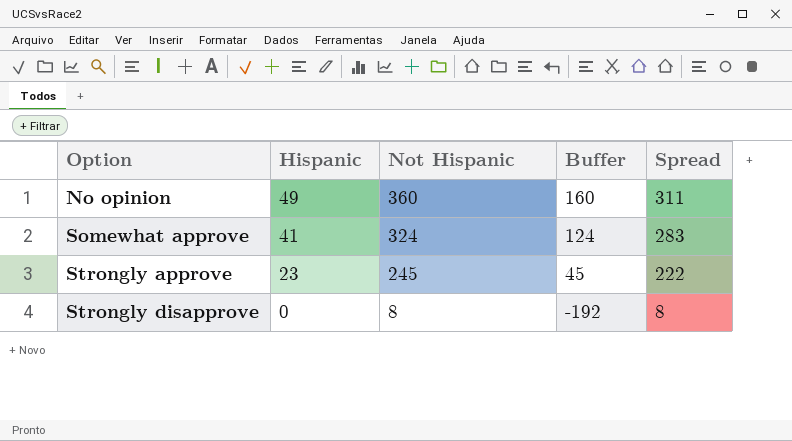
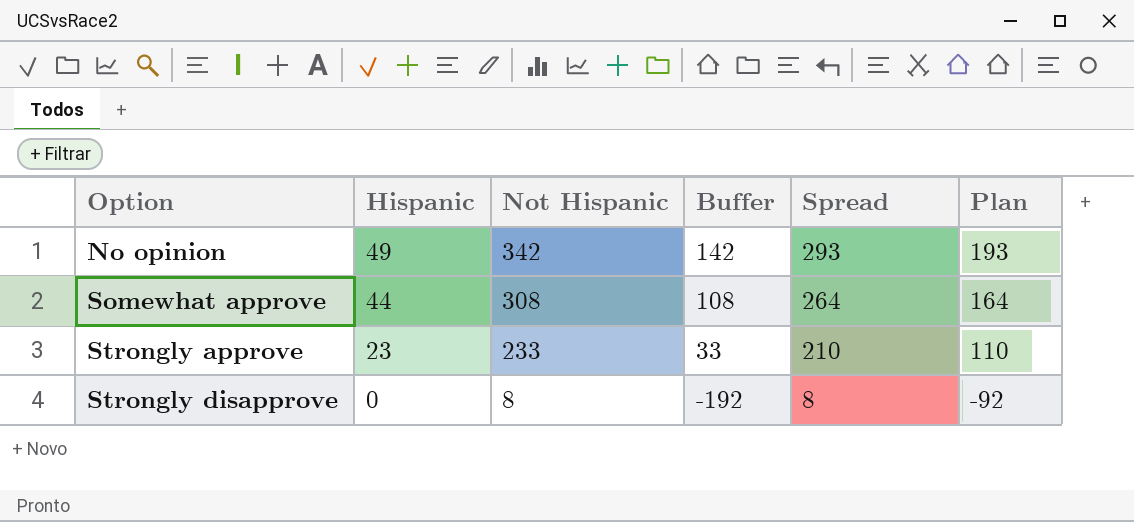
column Plan | formula: none -> [Spread] - 100
No opinion | Not Hispanic: 360 -> 342
No opinion | Buffer: 160 -> 142
No opinion | Spread: 311 -> 293
Somewhat approve | Hispanic: 41 -> 44
Somewhat approve | Not Hispanic: 324 -> 308
Somewhat approve | Buffer: 124 -> 108
Somewhat approve | Spread: 283 -> 264
Strongly approve | Not Hispanic: 245 -> 233
Strongly approve | Buffer: 45 -> 33
Strongly approve | Spread: 222 -> 210

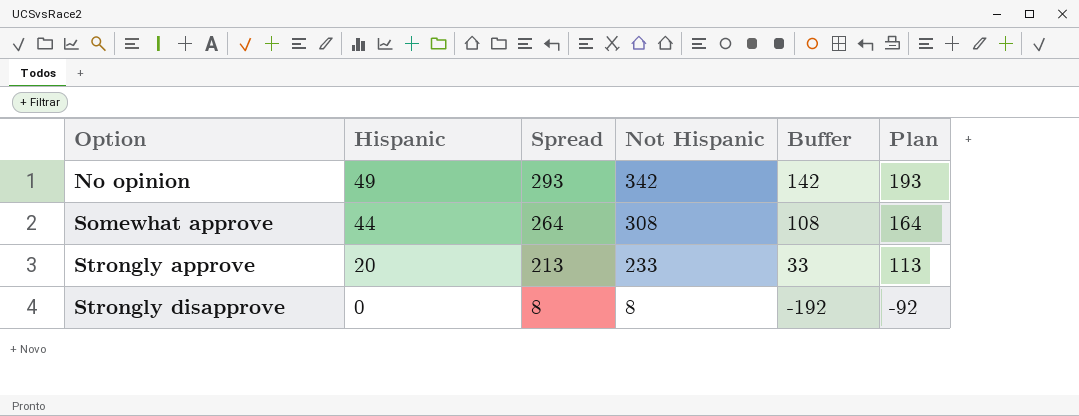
column Spread | position: 5 -> 3
Strongly approve | Hispanic: 23 -> 20
Strongly approve | Spread: 210 -> 213
Strongly approve | Plan: 110 -> 113

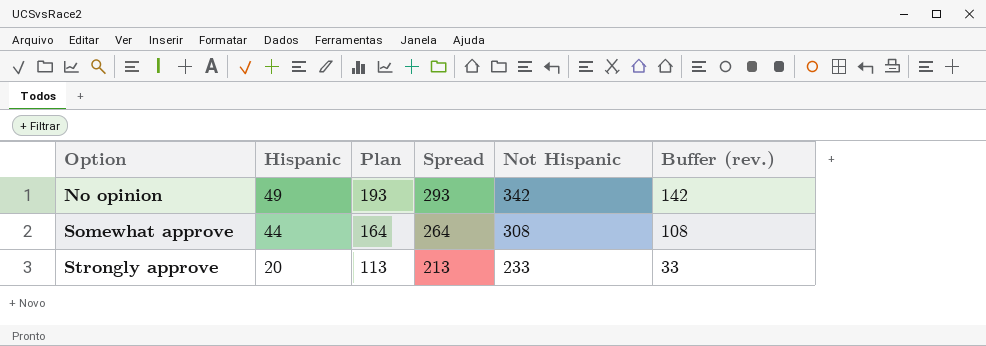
column Plan | position: 6 -> 3
column name: Buffer -> Buffer (rev.)
row Strongly disapprove: 0 | 8 | 8 | -192 | -92 -> none

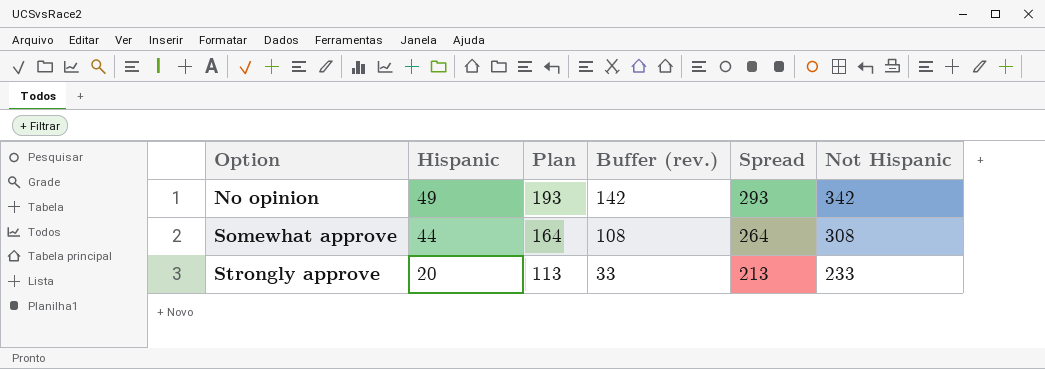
column Buffer (rev.) | position: 6 -> 4

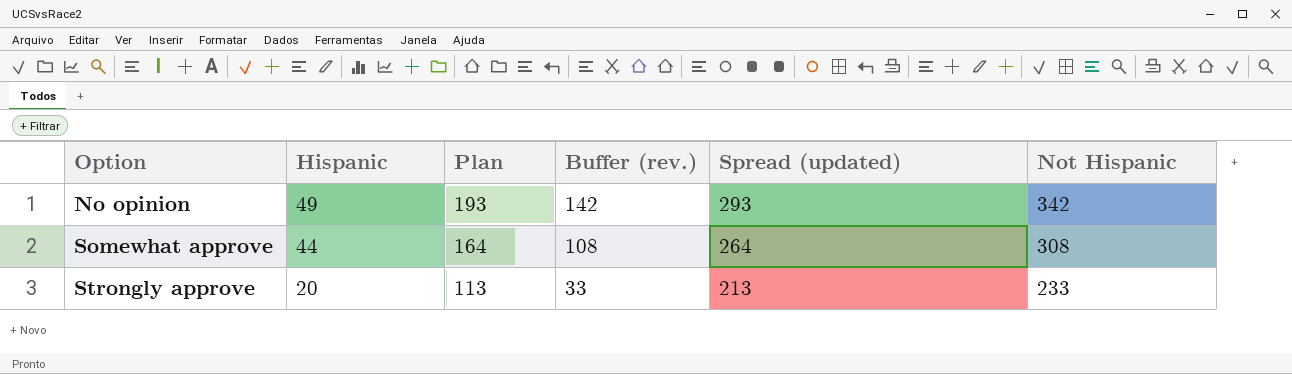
column name: Spread -> Spread (updated)

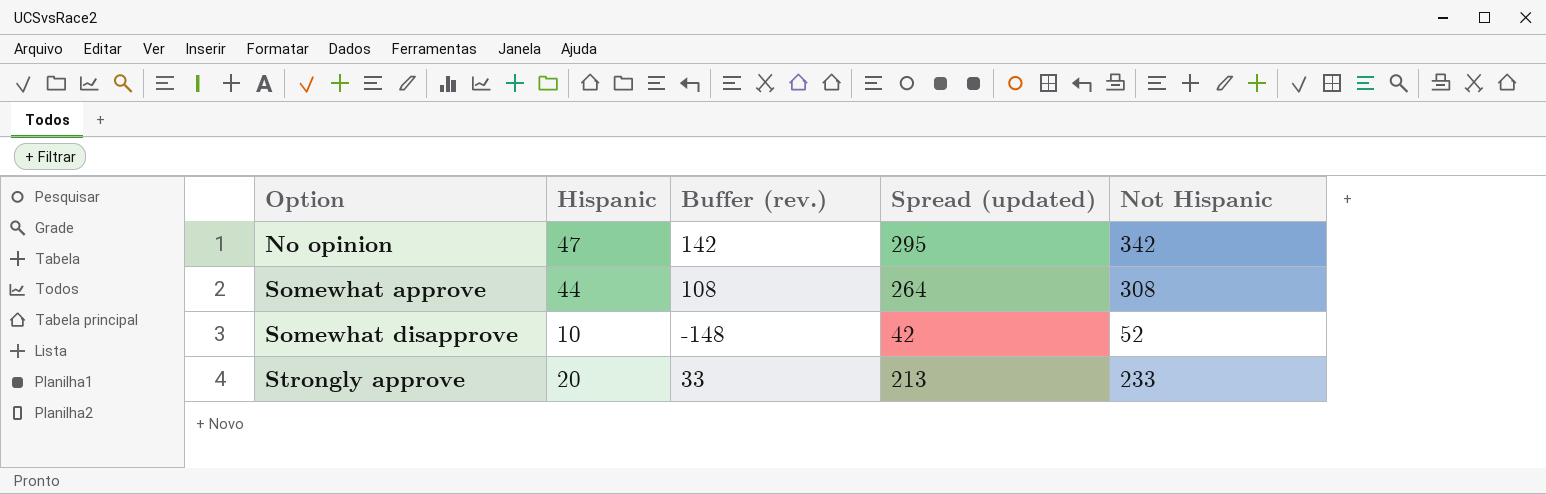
column Plan | formula: [Spread (updated)] - 100 -> none
No opinion | Hispanic: 49 -> 47
No opinion | Spread (updated): 293 -> 295
row Somewhat disapprove: none -> 10 | -148 | 42 | 52

